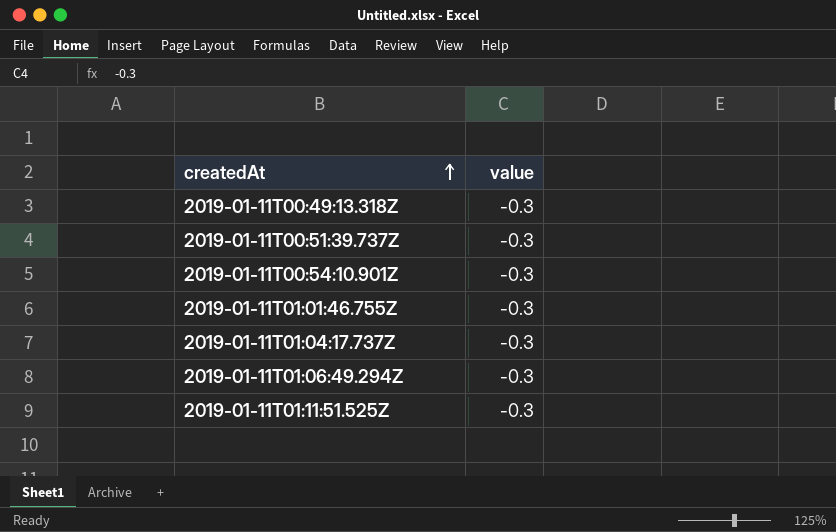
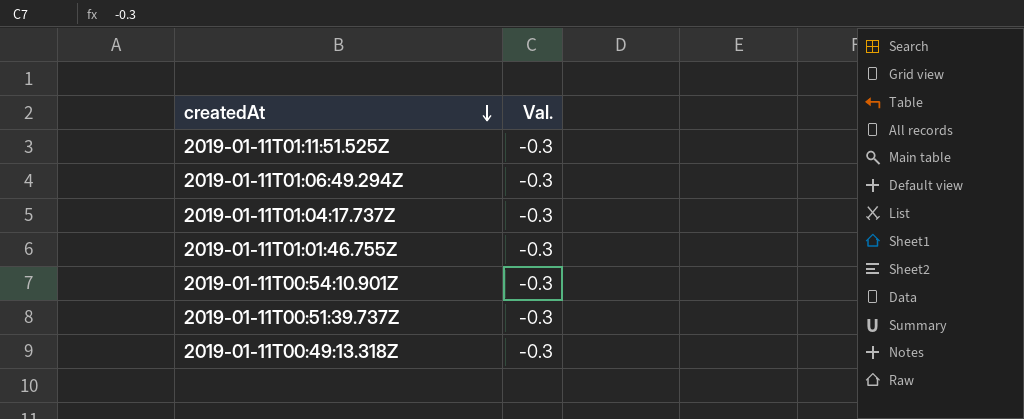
row order: createdAt ascending -> createdAt descending
column name: value -> Val.

